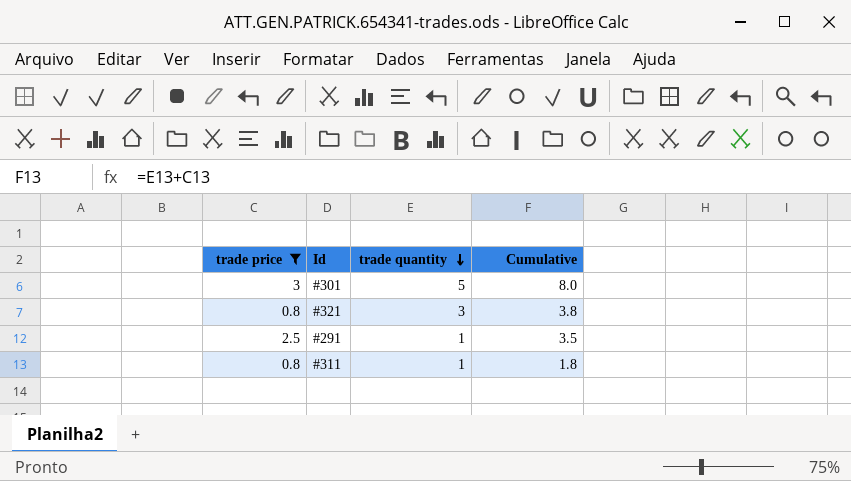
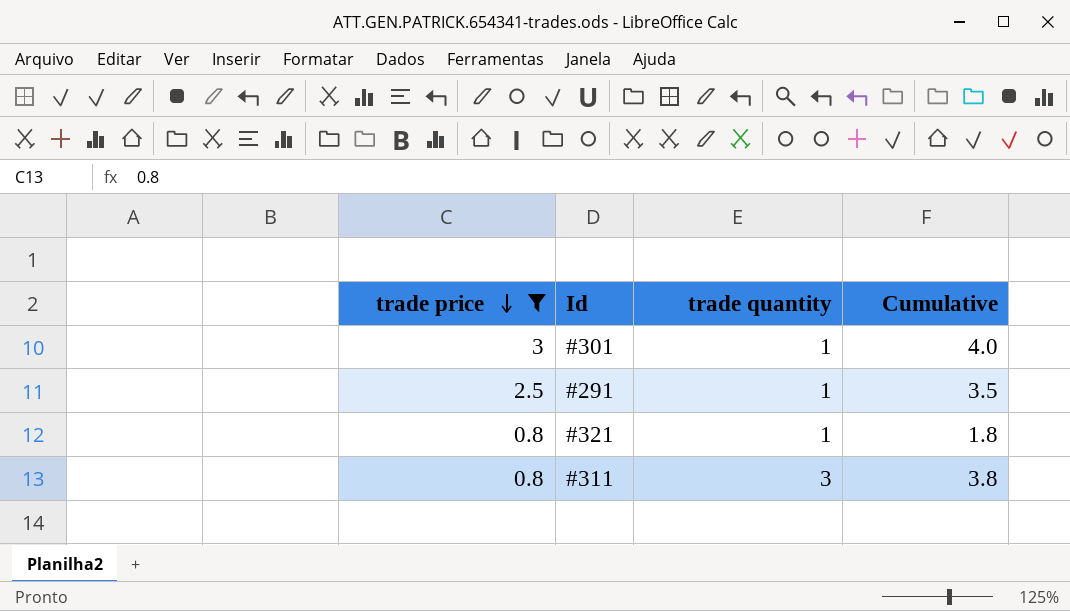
row order: trade quantity descending -> trade price descending
#301 | trade quantity: 5 -> 1
#301 | Cumulative: 8.0 -> 4.0
#321 | trade quantity: 3 -> 1
#321 | Cumulative: 3.8 -> 1.8
#311 | trade quantity: 1 -> 3
#311 | Cumulative: 1.8 -> 3.8

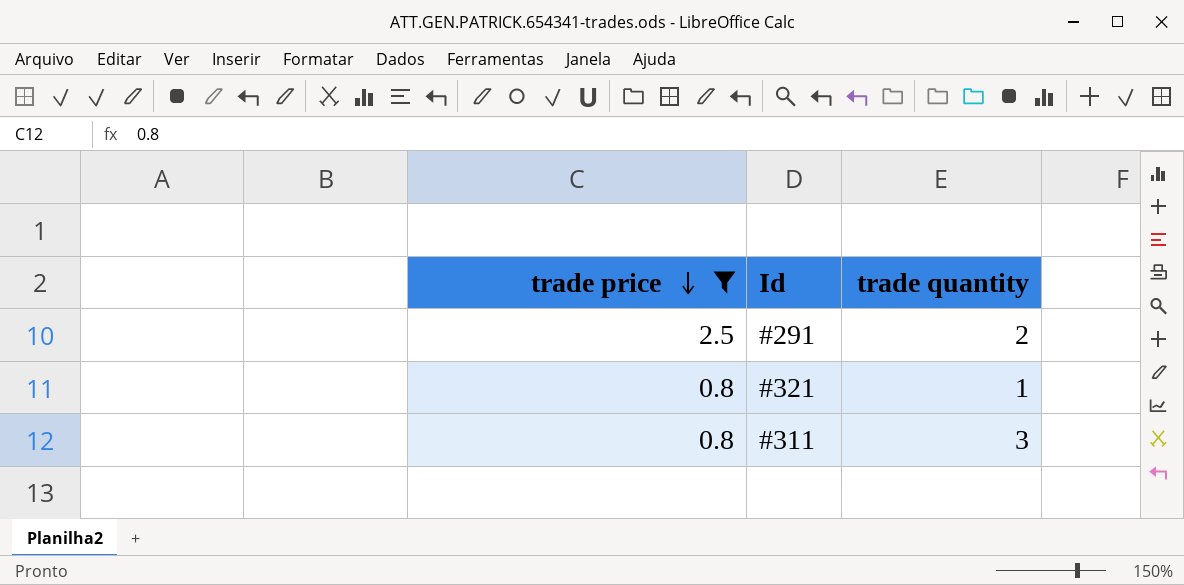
column Cumulative | formula: [trade price] + [trade quantity] -> none
row #301: 3 | 1 | 4.0 -> none
#291 | trade quantity: 1 -> 2

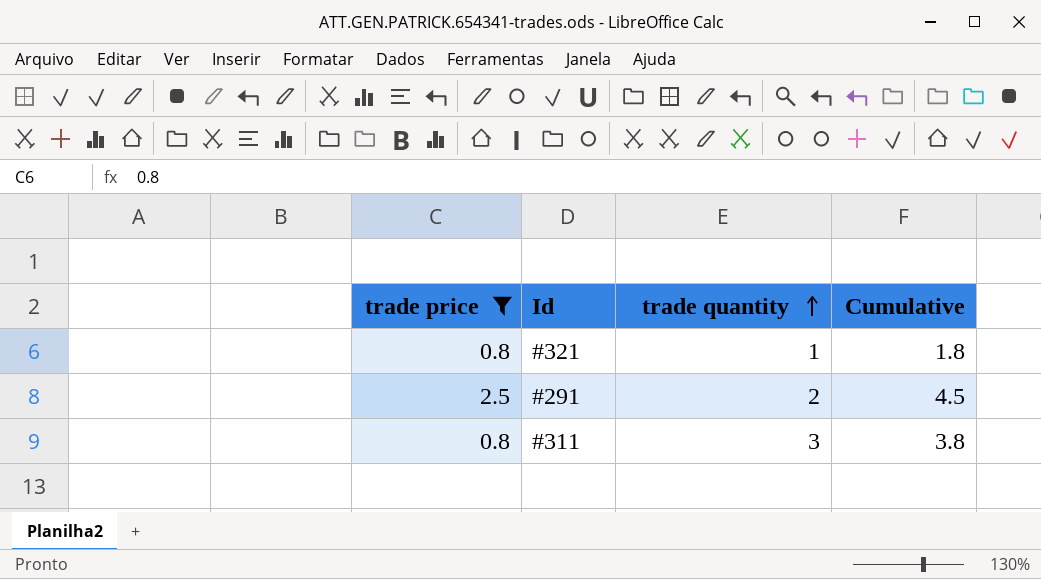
row order: trade price descending -> trade quantity ascending
column Cumulative | formula: none -> [trade price] + [trade quantity]

